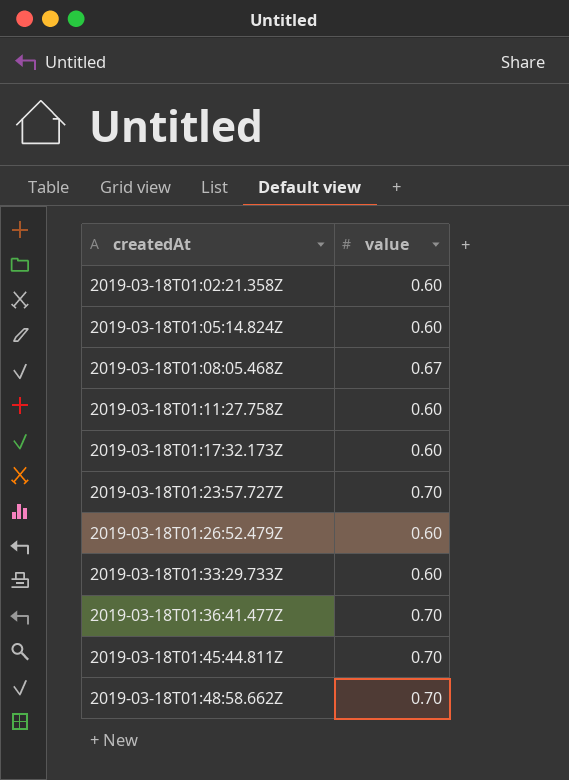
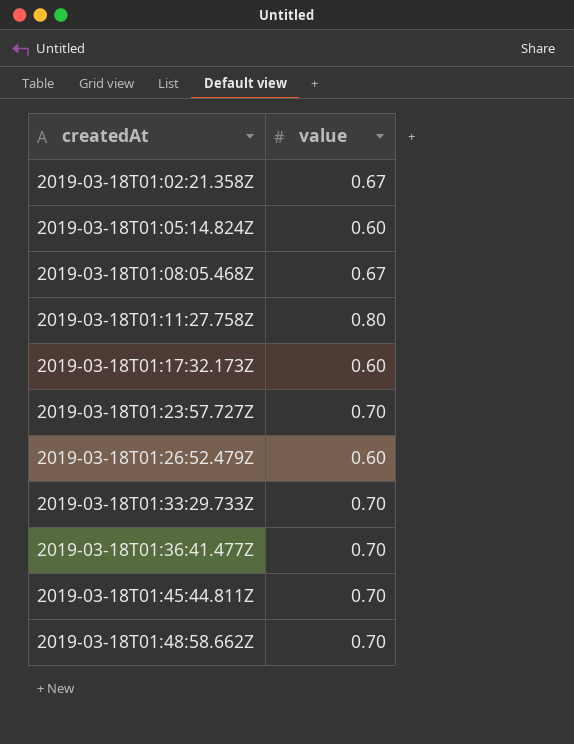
2019-03-18T01:02:21.358Z | value: 0.60 -> 0.67
2019-03-18T01:11:27.758Z | value: 0.60 -> 0.80
2019-03-18T01:33:29.733Z | value: 0.60 -> 0.70

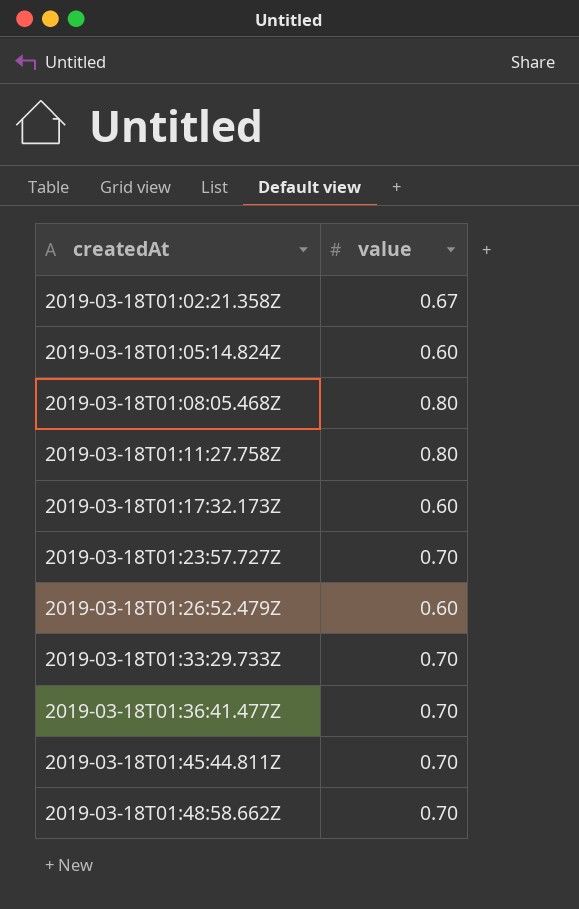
2019-03-18T01:08:05.468Z | value: 0.67 -> 0.80

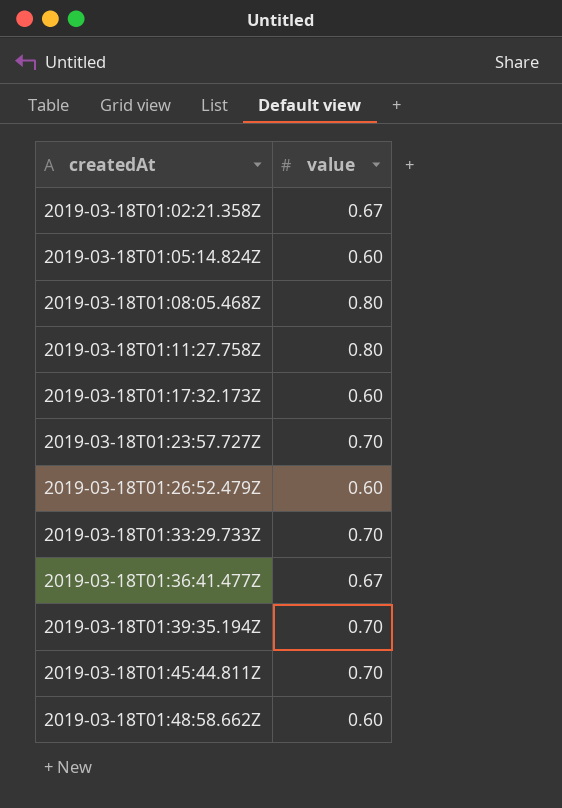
2019-03-18T01:36:41.477Z | value: 0.70 -> 0.67
row 2019-03-18T01:39:35.194Z: none -> 0.70
2019-03-18T01:48:58.662Z | value: 0.70 -> 0.60

